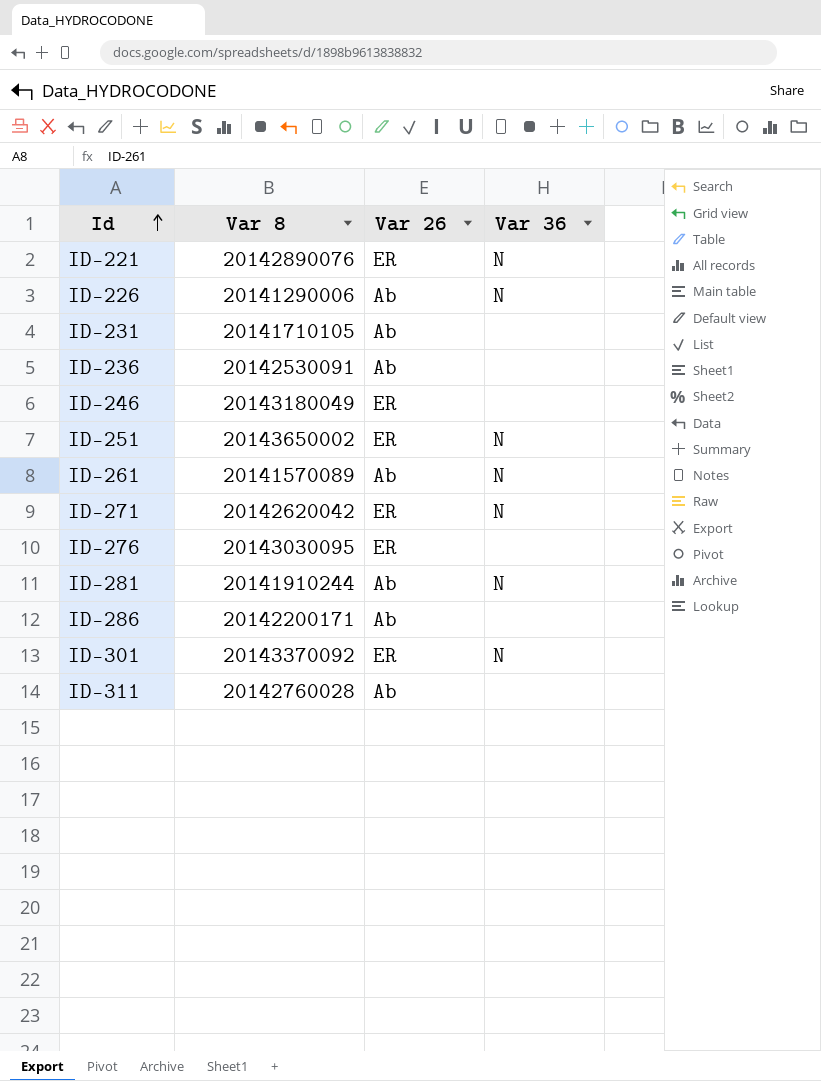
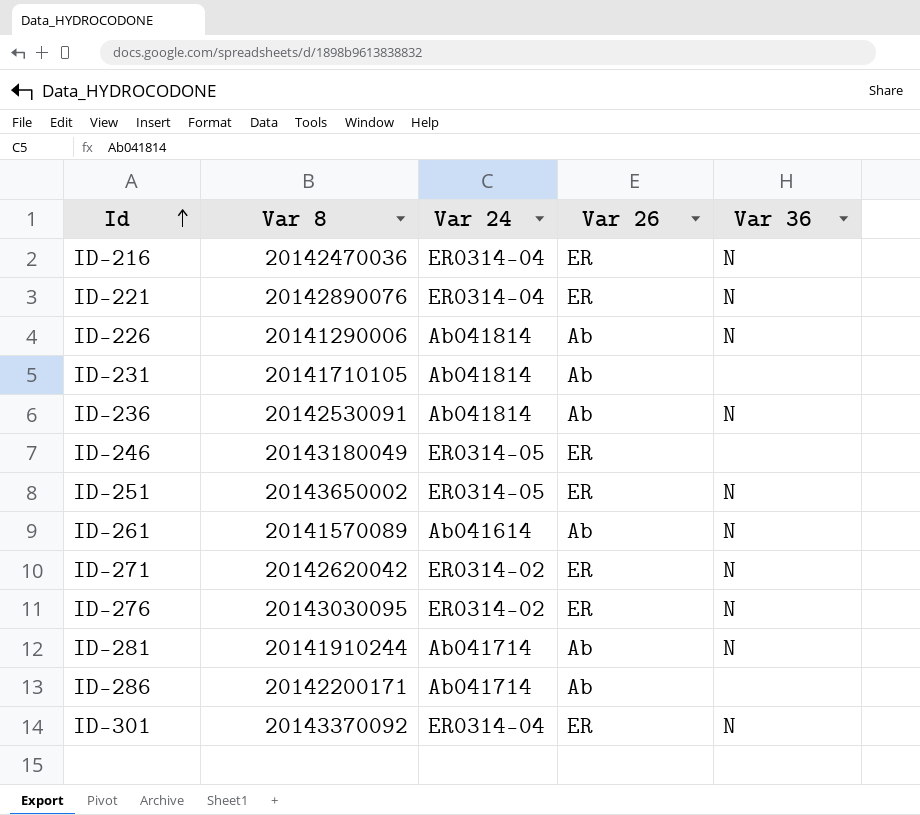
column Var 24 | position: none -> 3
row ID-311: 20142760028 | Ab | none -> none
row ID-216: none -> 20142470036 | ER0314-04 | ER | N
ID-236 | Var 36: none -> N
ID-276 | Var 36: none -> N

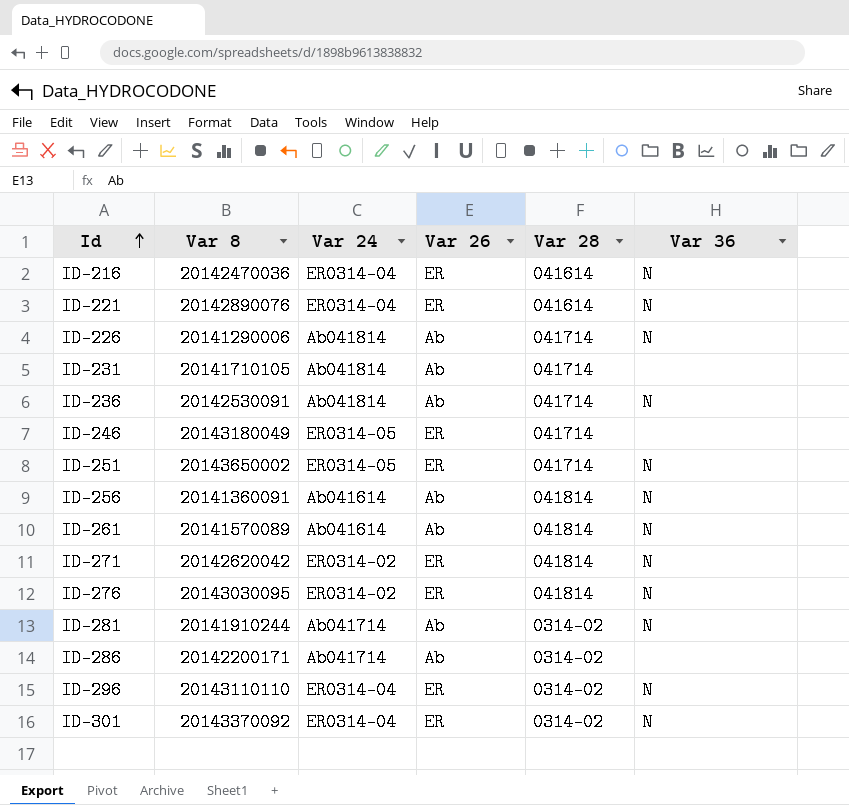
column Var 28 | position: none -> 5
row ID-256: none -> 20141360091 | Ab041614 | Ab | 041814 | N
row ID-296: none -> 20143110110 | ER0314-04 | ER | 0314-02 | N

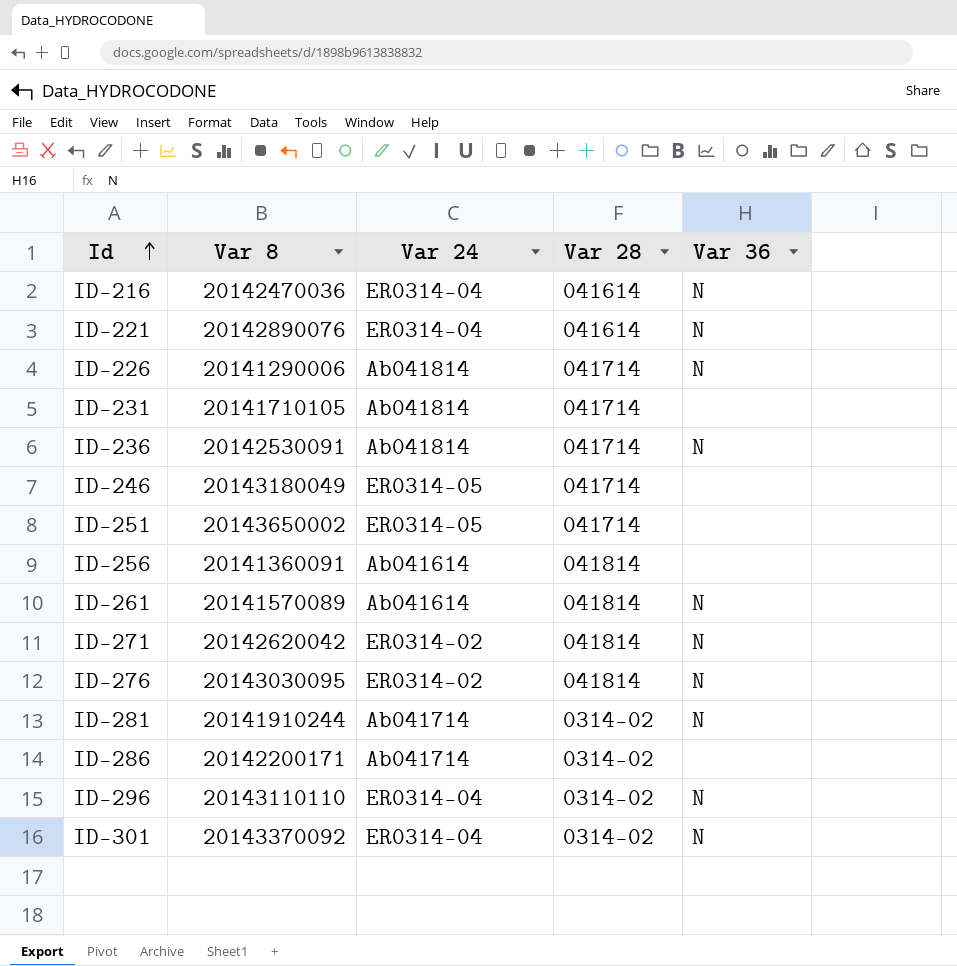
column Var 26 | position: 4 -> none
ID-251 | Var 36: N -> none
ID-256 | Var 36: N -> none

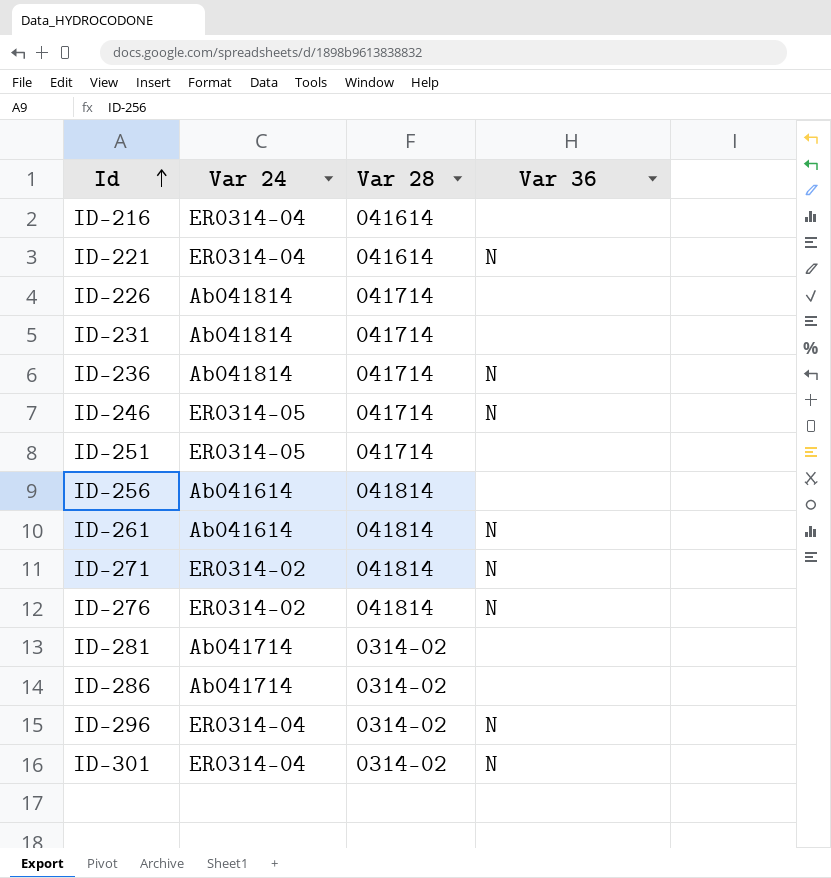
column Var 8 | position: 2 -> none
ID-216 | Var 36: N -> none
ID-226 | Var 36: N -> none
ID-246 | Var 36: none -> N
ID-281 | Var 36: N -> none

